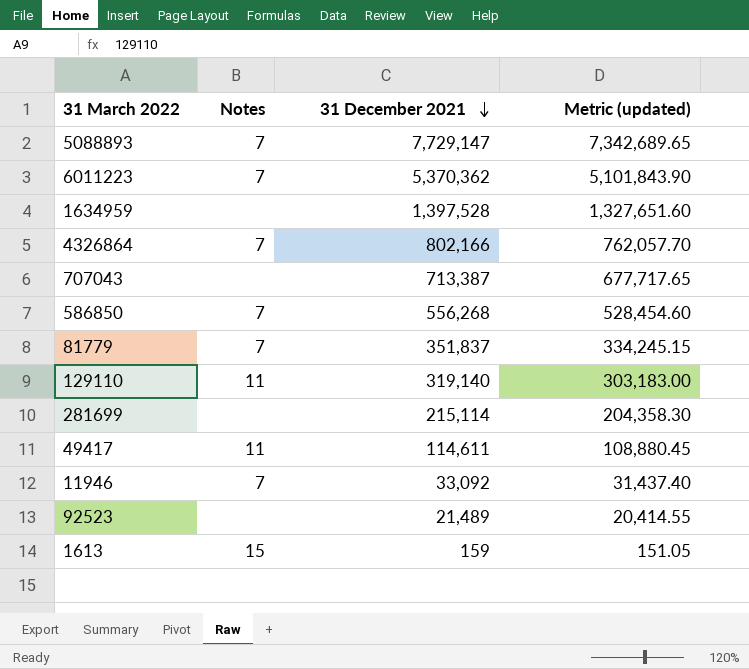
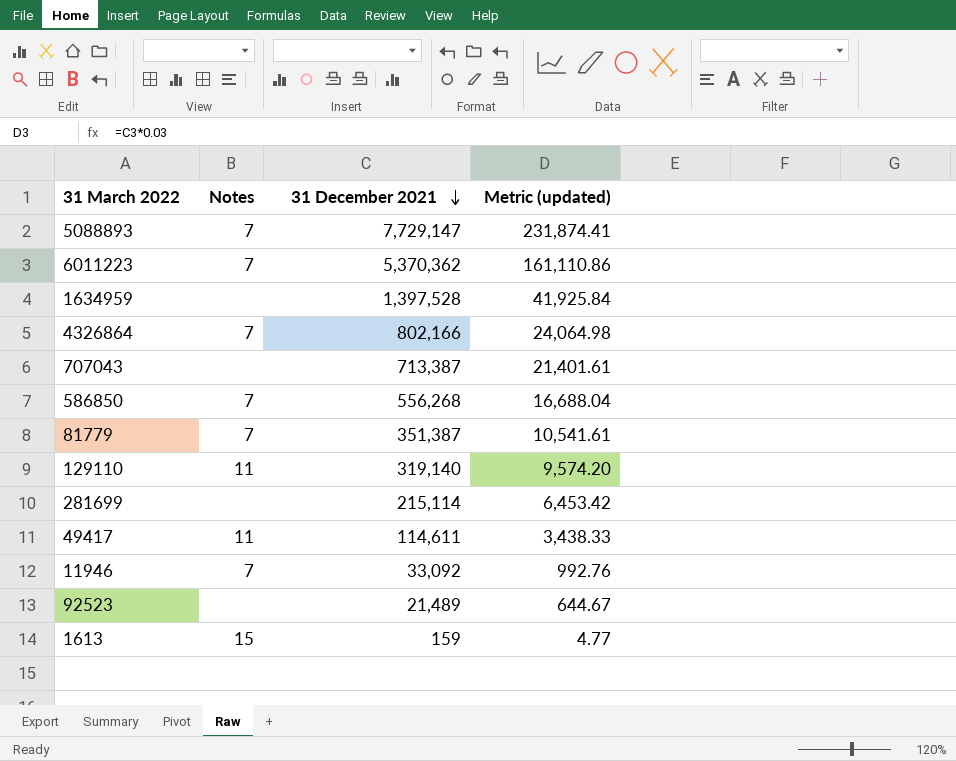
column Metric (updated) | formula: [31 December 2021] * 0.95 -> [31 December 2021] * 0.03
81779 | 31 December 2021: 351,837 -> 351,387

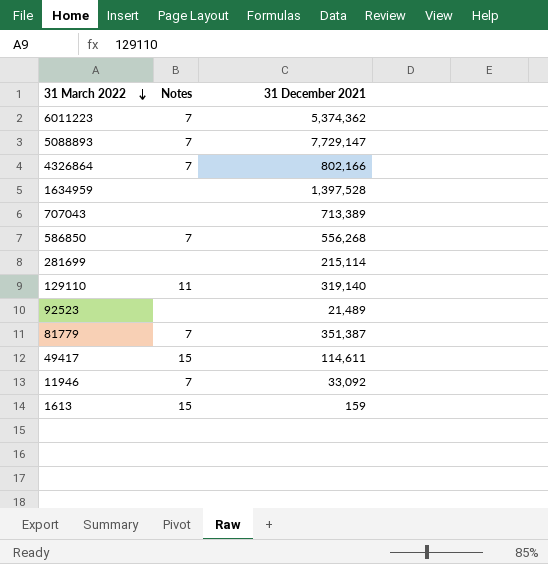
row order: 31 December 2021 descending -> 31 March 2022 descending
column Metric (updated) | formula: [31 December 2021] * 0.03 -> none
6011223 | 31 December 2021: 5,370,362 -> 5,374,362
707043 | 31 December 2021: 713,387 -> 713,389
49417 | Notes: 11 -> 15

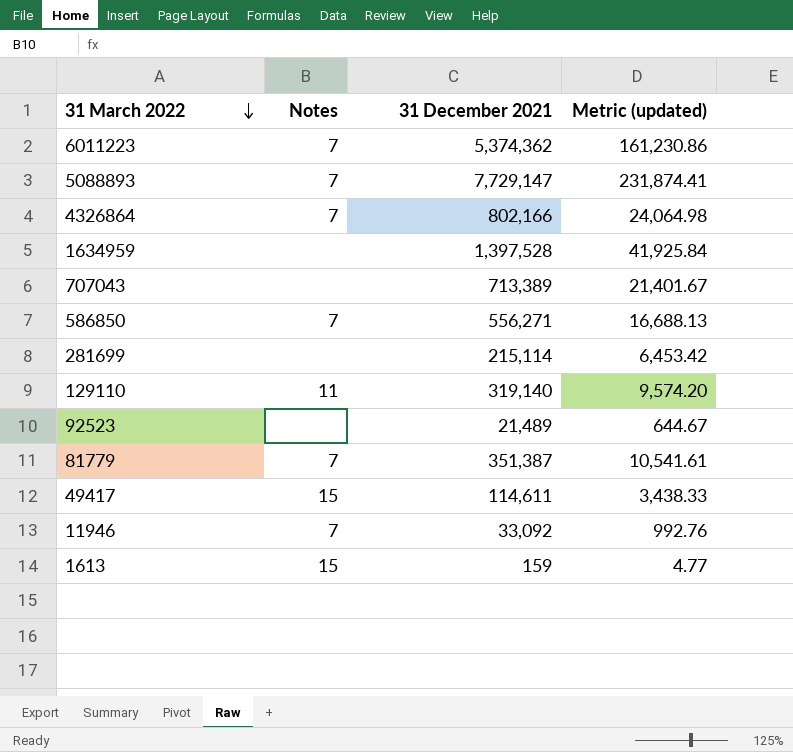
column Metric (updated) | formula: none -> [31 December 2021] * 0.03
586850 | 31 December 2021: 556,268 -> 556,271

